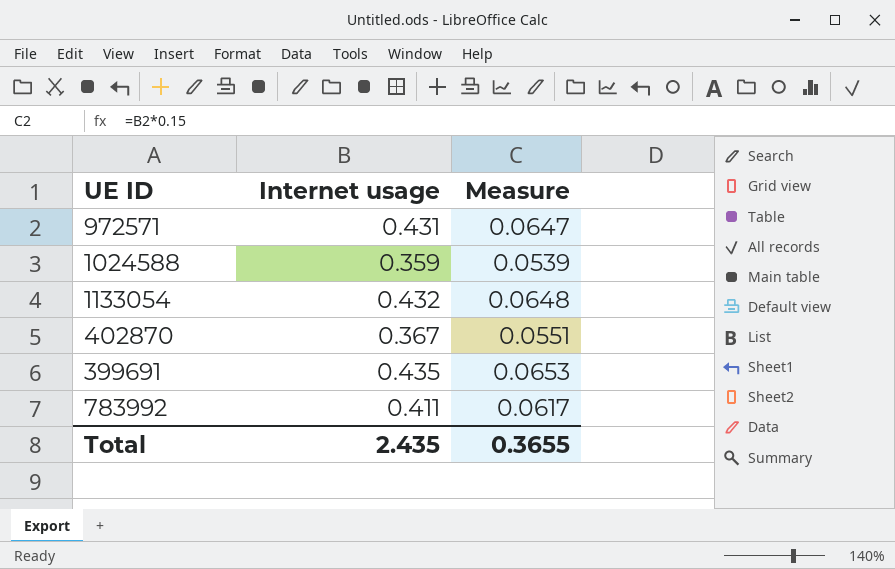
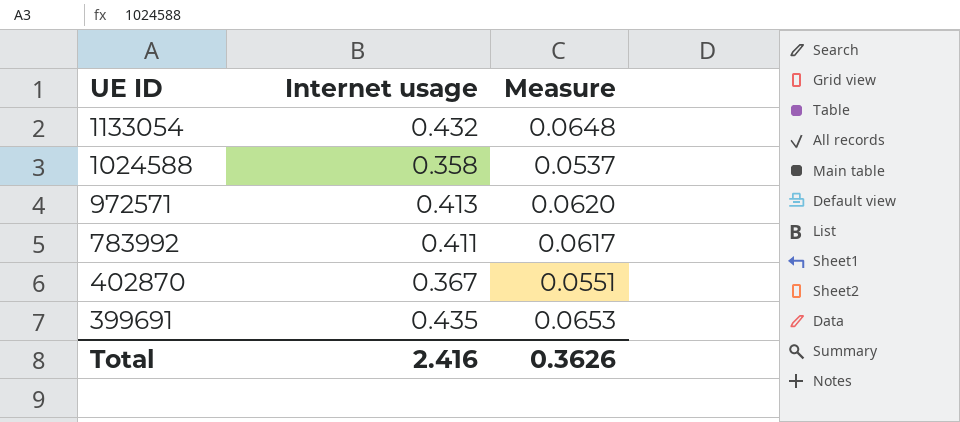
row order: none -> UE ID descending
1024588 | Internet usage: 0.359 -> 0.358
1024588 | Measure: 0.0539 -> 0.0537
972571 | Internet usage: 0.431 -> 0.413
972571 | Measure: 0.0647 -> 0.0620
Total | Internet usage: 2.435 -> 2.416
Total | Measure: 0.3655 -> 0.3626

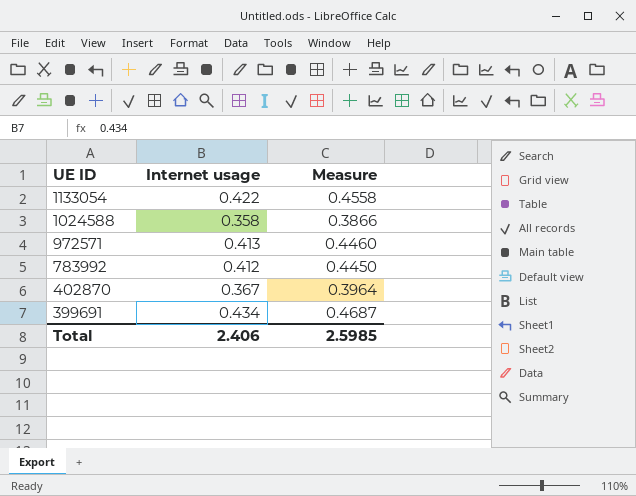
column Measure | formula: [Internet usage] * 0.15 -> [Internet usage] * 1.08
1133054 | Internet usage: 0.432 -> 0.422
783992 | Internet usage: 0.411 -> 0.412
399691 | Internet usage: 0.435 -> 0.434
Total | Internet usage: 2.416 -> 2.406
Total | Measure: 0.3626 -> 2.5985

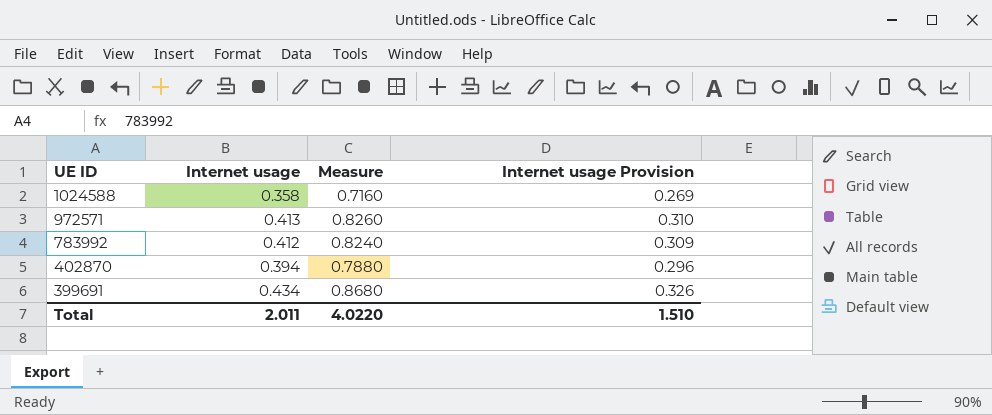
column Measure | formula: [Internet usage] * 1.08 -> [Internet usage] * 2
column Internet usage Provision | formula: none -> [Internet usage] * 0.75
row 1133054: 0.422 | 0.4558 -> none
402870 | Internet usage: 0.367 -> 0.394
Total | Internet usage: 2.406 -> 2.011
Total | Measure: 2.5985 -> 4.0220

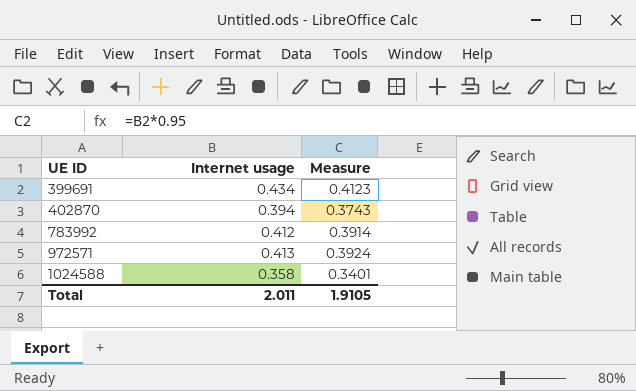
row order: UE ID descending -> UE ID ascending
column Internet usage Provision | formula: [Internet usage] * 0.75 -> none
column Measure | formula: [Internet usage] * 2 -> [Internet usage] * 0.95
Total | Measure: 4.0220 -> 1.9105

